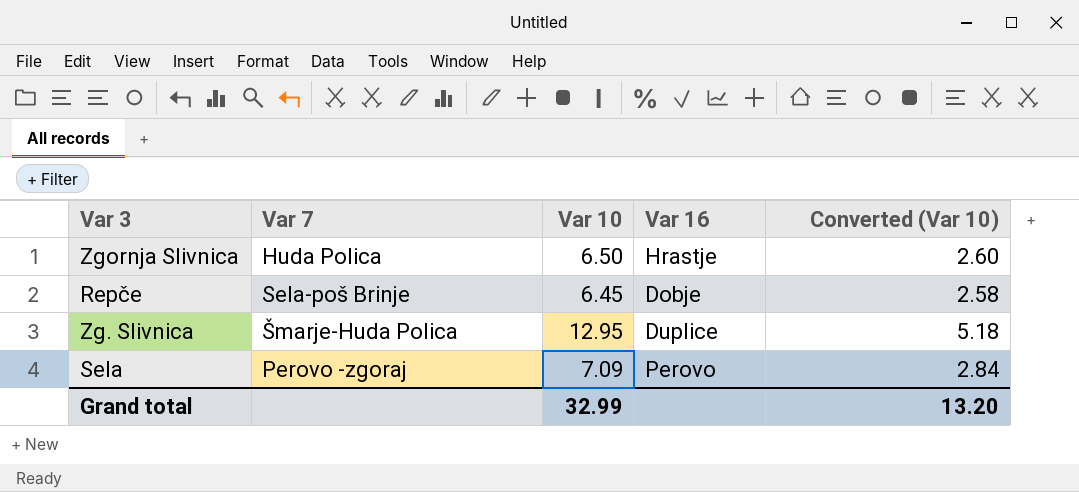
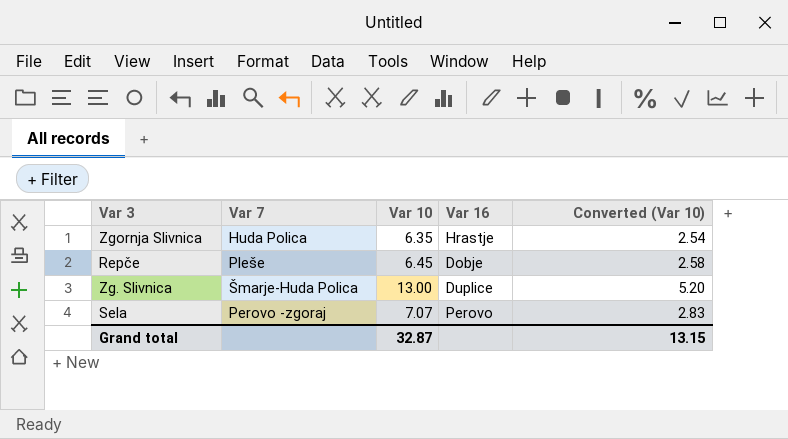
Zgornja Slivnica | Var 10: 6.50 -> 6.35
Zgornja Slivnica | Converted (Var 10): 2.60 -> 2.54
Repče | Var 7: Sela-poš Brinje -> Pleše
Zg. Slivnica | Var 10: 12.95 -> 13.00
Zg. Slivnica | Converted (Var 10): 5.18 -> 5.20
Sela | Var 10: 7.09 -> 7.07
Sela | Converted (Var 10): 2.84 -> 2.83
Grand total | Var 10: 32.99 -> 32.87
Grand total | Converted (Var 10): 13.20 -> 13.15

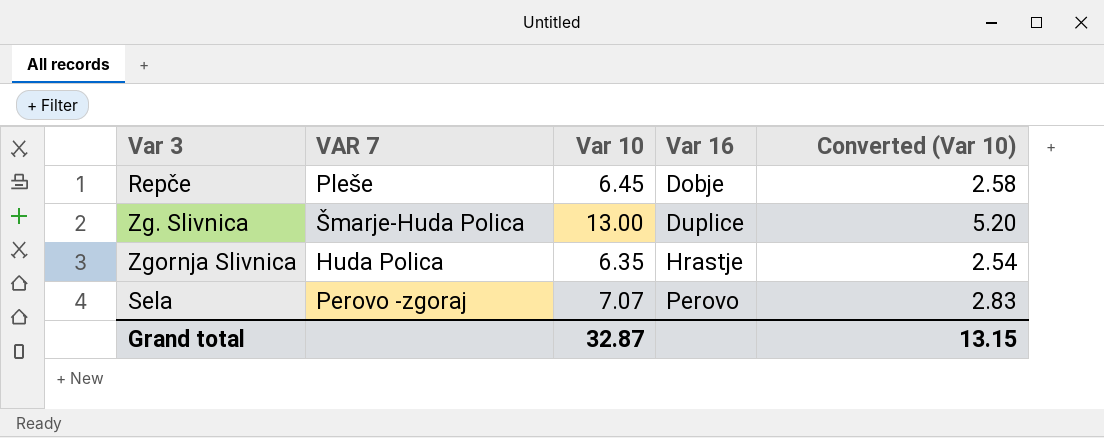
row order: none -> Var 16 ascending
column name: Var 7 -> VAR 7

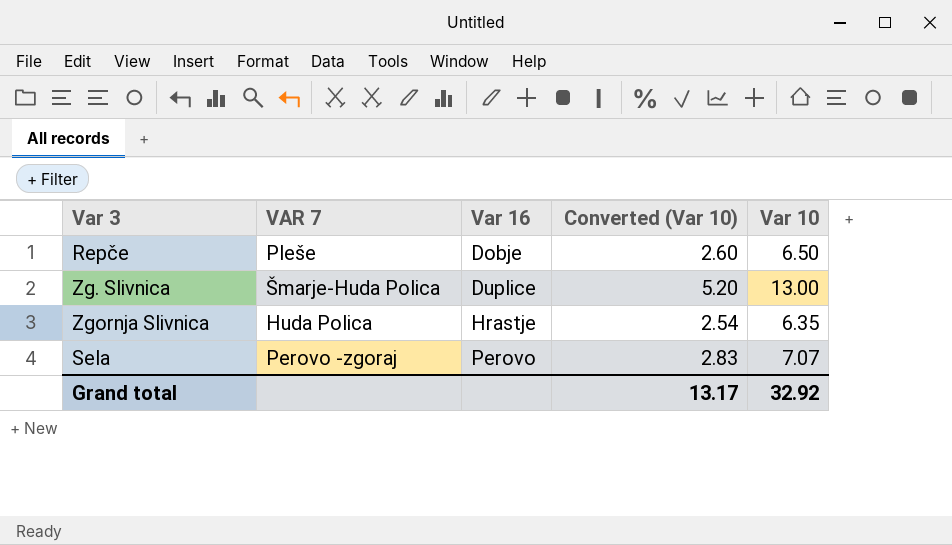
column Var 10 | position: 3 -> 5
Repče | Converted (Var 10): 2.58 -> 2.60
Repče | Var 10: 6.45 -> 6.50
Grand total | Converted (Var 10): 13.15 -> 13.17
Grand total | Var 10: 32.87 -> 32.92

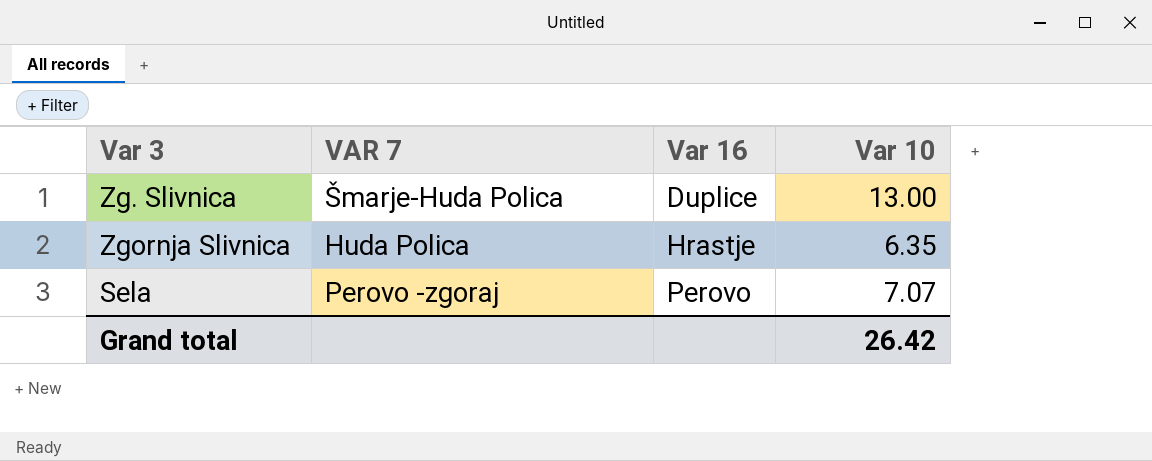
column Converted (Var 10) | formula: [Var 10] * 0.4 -> none
row Repče: Pleše | Dobje | 2.60 | 6.50 -> none
Grand total | Var 10: 32.92 -> 26.42

